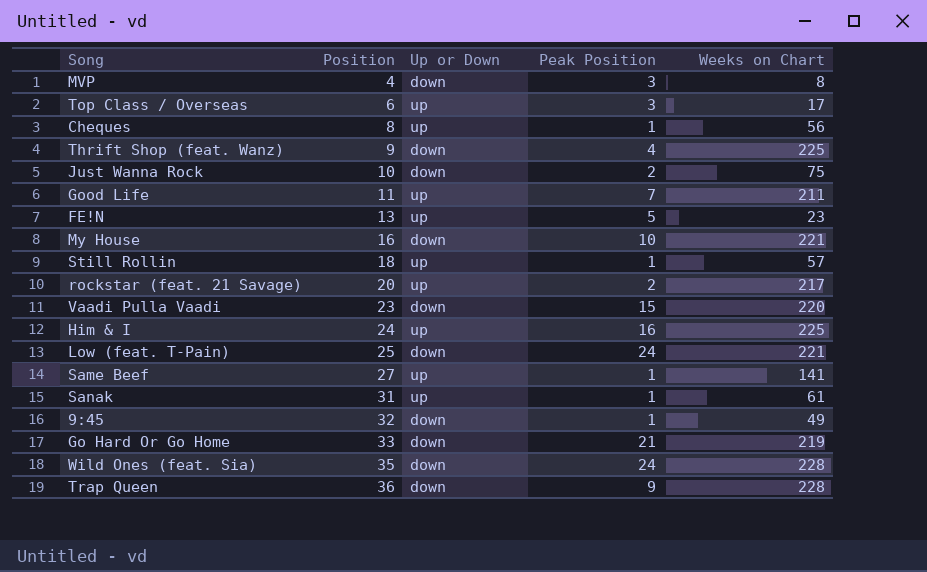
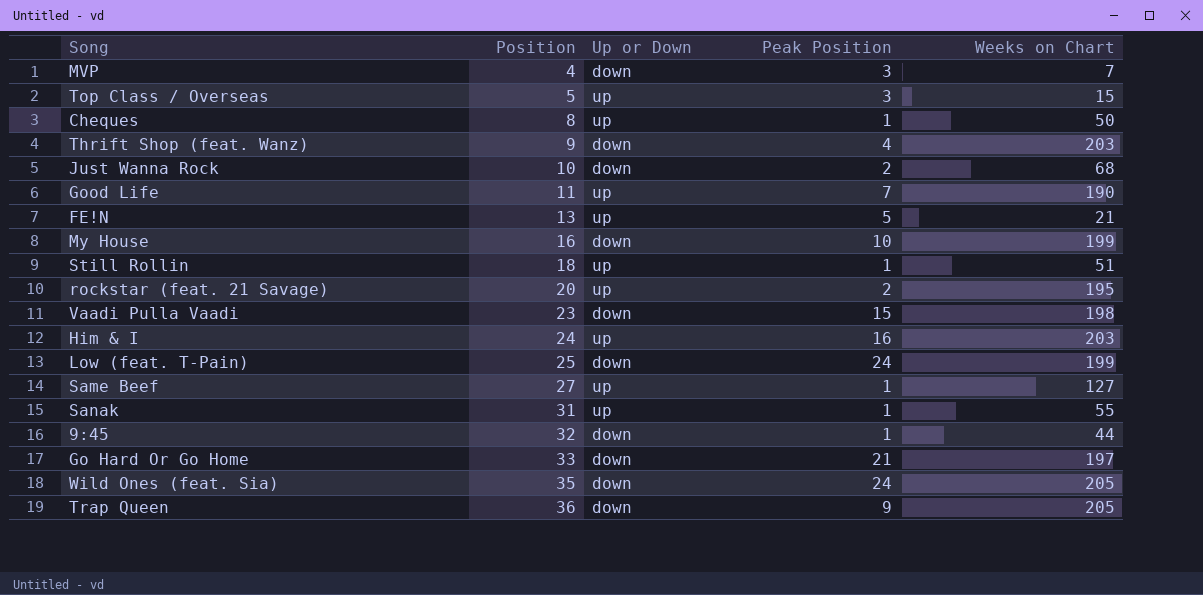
MVP | Weeks on Chart: 8 -> 7
Top Class / Overseas | Position: 6 -> 5
Top Class / Overseas | Weeks on Chart: 17 -> 15
Cheques | Weeks on Chart: 56 -> 50
Thrift Shop (feat. Wanz) | Weeks on Chart: 225 -> 203
Just Wanna Rock | Weeks on Chart: 75 -> 68
Good Life | Weeks on Chart: 211 -> 190
FE!N | Weeks on Chart: 23 -> 21
My House | Weeks on Chart: 221 -> 199
Still Rollin | Weeks on Chart: 57 -> 51
rockstar (feat. 21 Savage) | Weeks on Chart: 217 -> 195
Vaadi Pulla Vaadi | Weeks on Chart: 220 -> 198
Him & I | Weeks on Chart: 225 -> 203
Low (feat. T-Pain) | Weeks on Chart: 221 -> 199
Same Beef | Weeks on Chart: 141 -> 127
Sanak | Weeks on Chart: 61 -> 55
9:45 | Weeks on Chart: 49 -> 44
Go Hard Or Go Home | Weeks on Chart: 219 -> 197
Wild Ones (feat. Sia) | Weeks on Chart: 228 -> 205
Trap Queen | Weeks on Chart: 228 -> 205

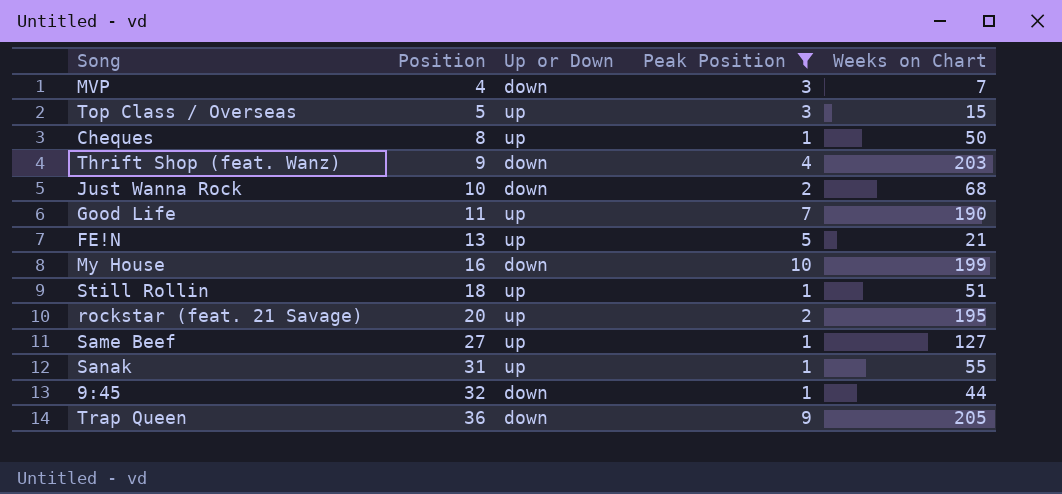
filter: none -> Peak Position <= 10

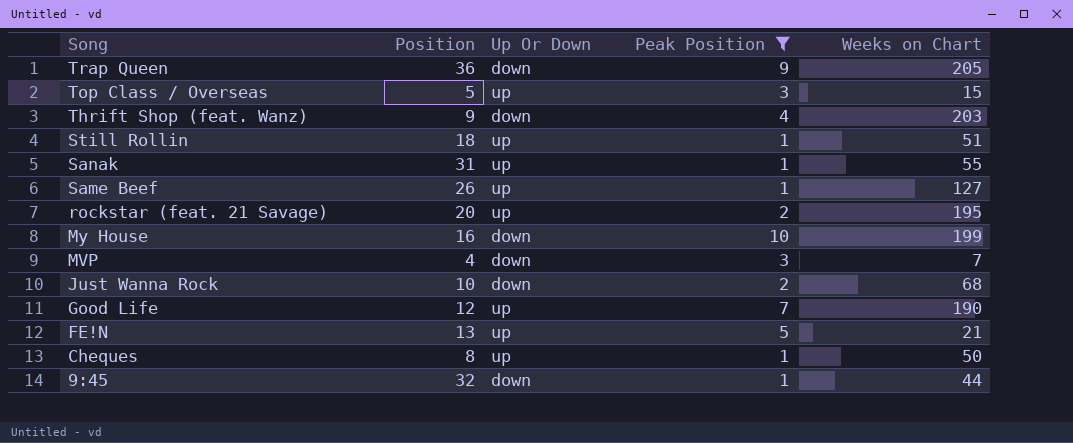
row order: Position ascending -> Song descending
column name: Up or Down -> Up Or Down
Same Beef | Position: 27 -> 26
Good Life | Position: 11 -> 12

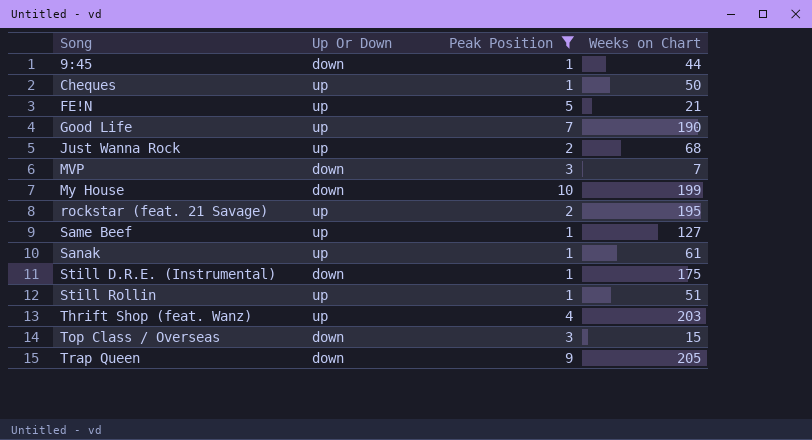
row order: Song descending -> Song ascending
column Position | position: 2 -> none
Just Wanna Rock | Up Or Down: down -> up
Sanak | Weeks on Chart: 55 -> 61
row Still D.R.E. (Instrumental): none -> down | 1 | 175
Thrift Shop (feat. Wanz) | Up Or Down: down -> up
Top Class / Overseas | Up Or Down: up -> down

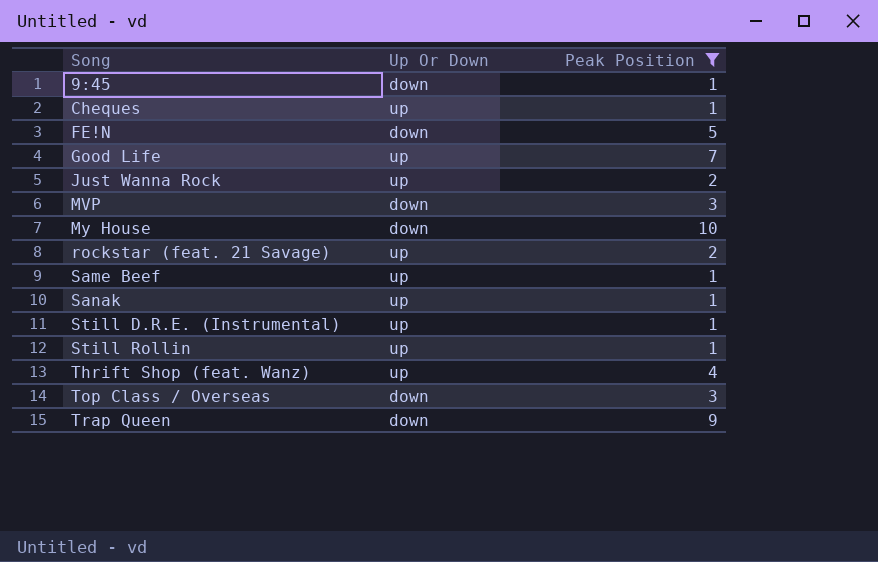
column Weeks on Chart | position: 4 -> none
FE!N | Up Or Down: up -> down
Still D.R.E. (Instrumental) | Up Or Down: down -> up

